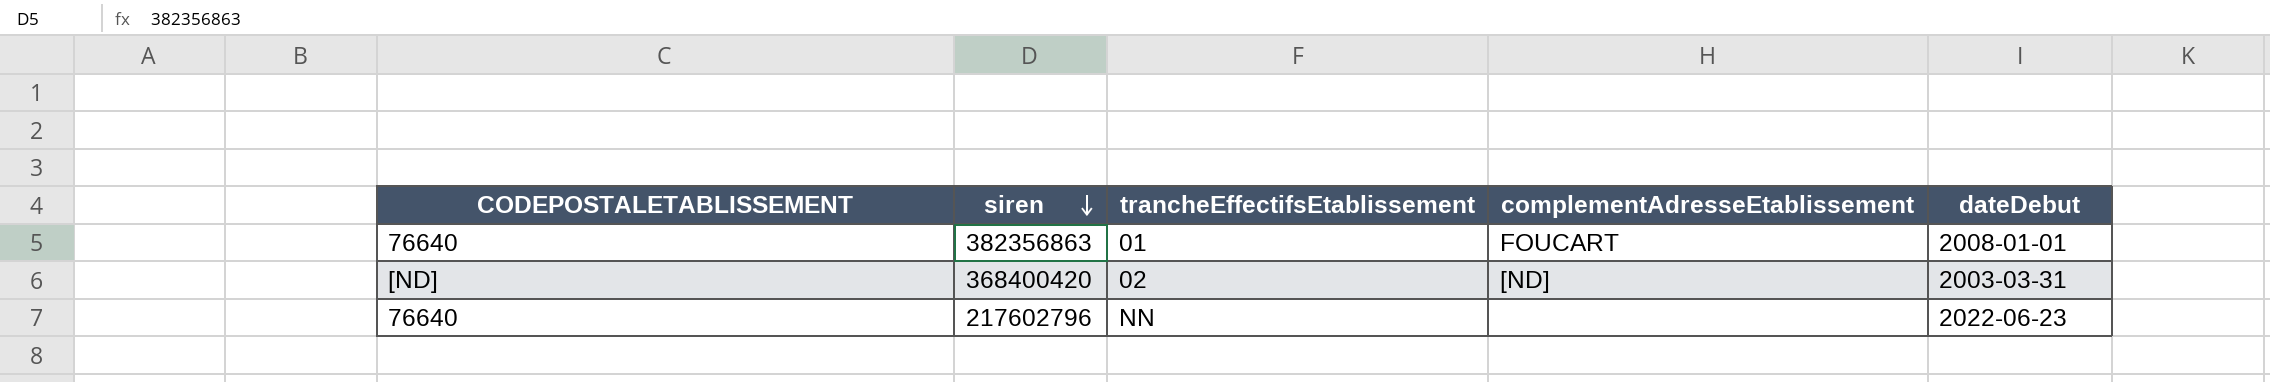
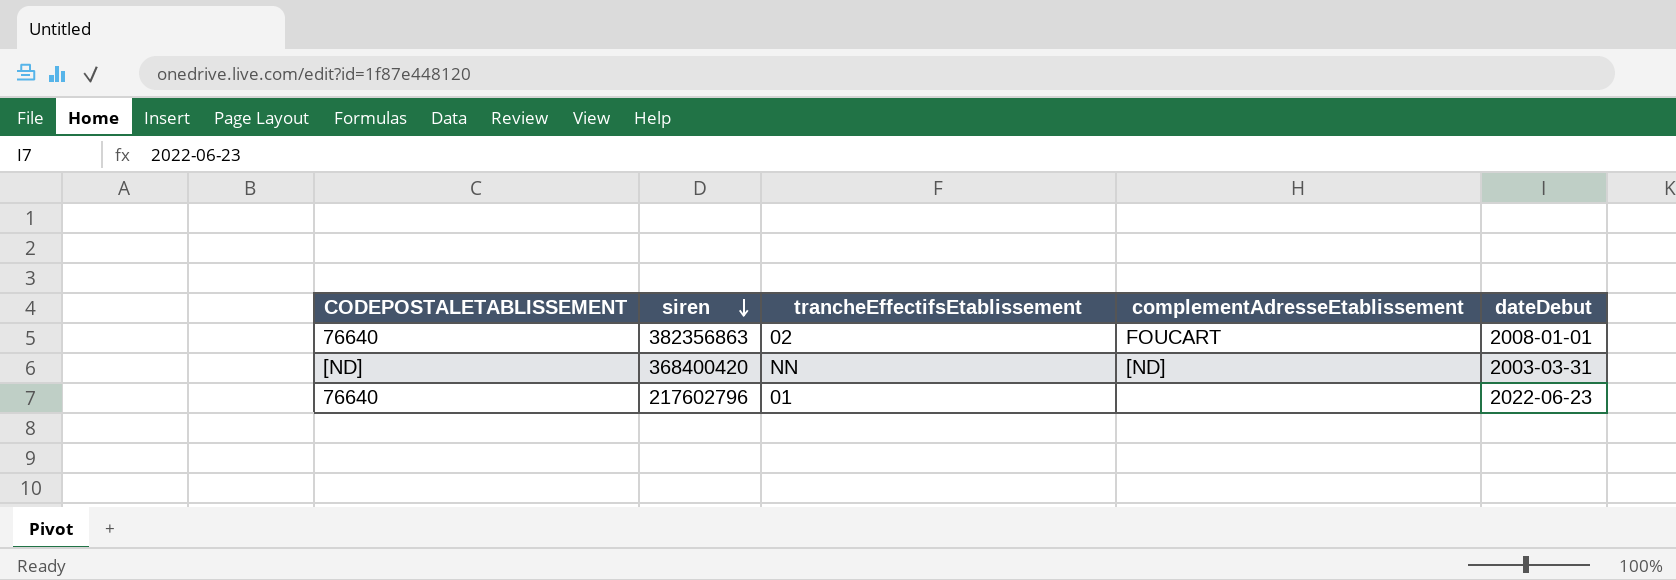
382356863 | trancheEffectifsEtablissement: 01 -> 02
368400420 | trancheEffectifsEtablissement: 02 -> NN
217602796 | trancheEffectifsEtablissement: NN -> 01

